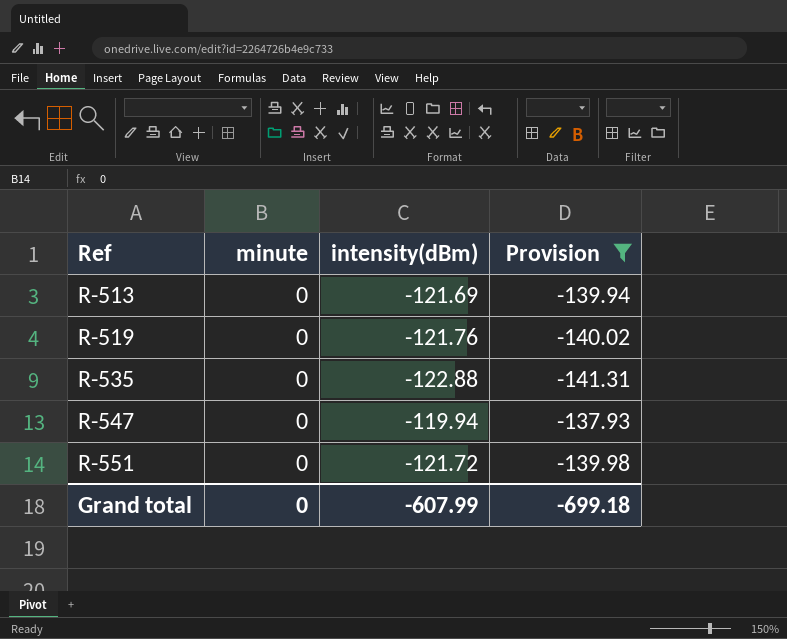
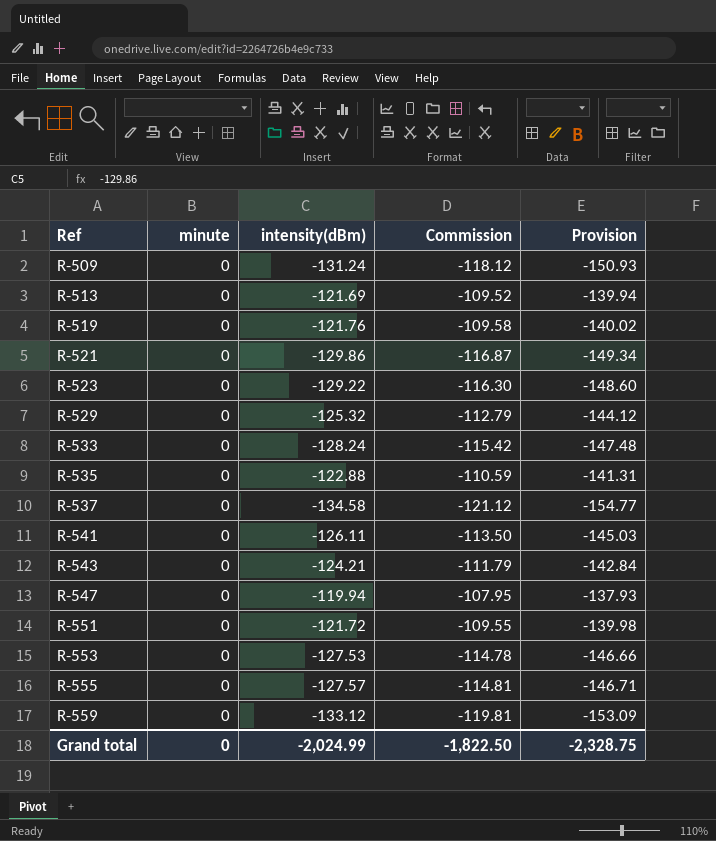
filter: Provision >= -141.31 -> none
column Commission | formula: none -> [intensity(dBm)] * 0.9
Grand total | intensity(dBm): -607.99 -> -2,024.99
Grand total | Provision: -699.18 -> -2,328.75

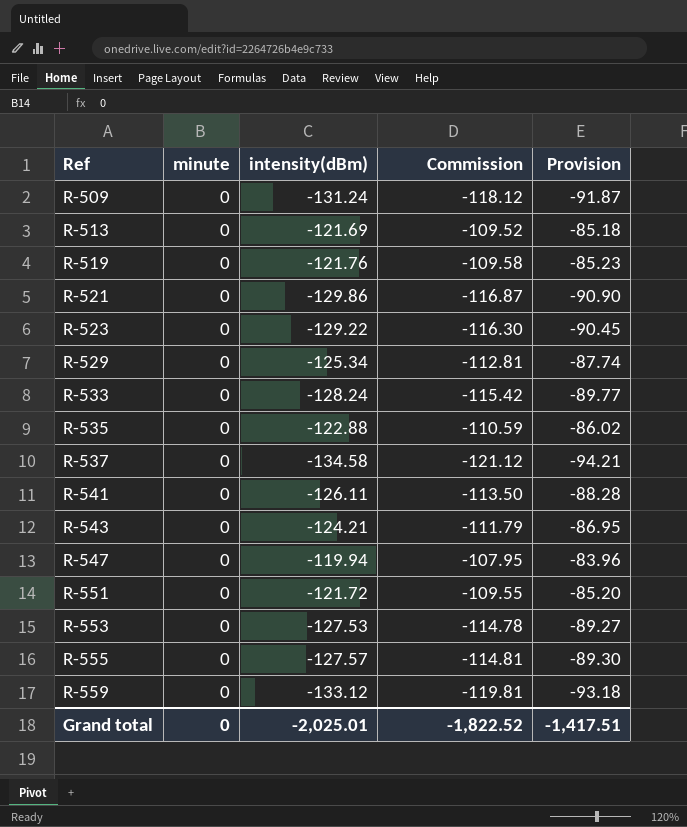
column Provision | formula: [intensity(dBm)] * 1.15 -> [intensity(dBm)] * 0.7
R-529 | intensity(dBm): -125.32 -> -125.34
R-529 | Commission: -112.79 -> -112.81
Grand total | intensity(dBm): -2,024.99 -> -2,025.01
Grand total | Commission: -1,822.50 -> -1,822.52
Grand total | Provision: -2,328.75 -> -1,417.51

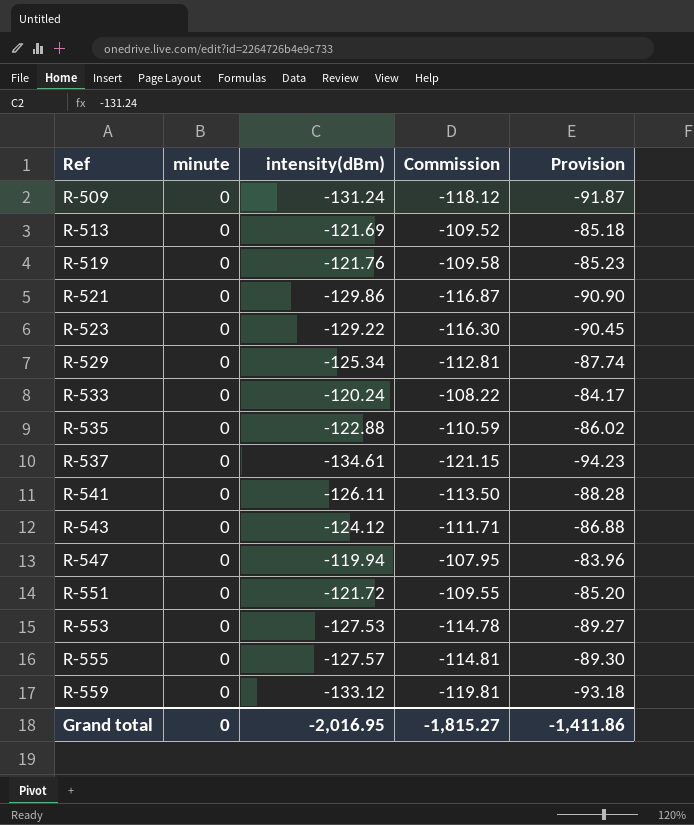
R-533 | intensity(dBm): -128.24 -> -120.24
R-533 | Commission: -115.42 -> -108.22
R-533 | Provision: -89.77 -> -84.17
R-537 | intensity(dBm): -134.58 -> -134.61
R-537 | Commission: -121.12 -> -121.15
R-537 | Provision: -94.21 -> -94.23
R-543 | intensity(dBm): -124.21 -> -124.12
R-543 | Commission: -111.79 -> -111.71
R-543 | Provision: -86.95 -> -86.88
Grand total | intensity(dBm): -2,025.01 -> -2,016.95
Grand total | Commission: -1,822.52 -> -1,815.27
Grand total | Provision: -1,417.51 -> -1,411.86

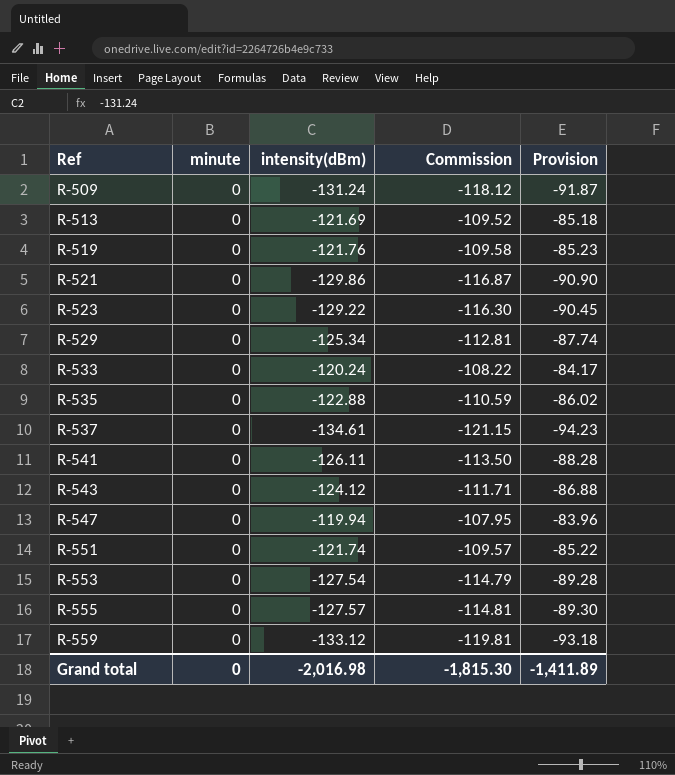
R-551 | intensity(dBm): -121.72 -> -121.74
R-551 | Commission: -109.55 -> -109.57
R-551 | Provision: -85.20 -> -85.22
R-553 | intensity(dBm): -127.53 -> -127.54
R-553 | Commission: -114.78 -> -114.79
R-553 | Provision: -89.27 -> -89.28
Grand total | intensity(dBm): -2,016.95 -> -2,016.98
Grand total | Commission: -1,815.27 -> -1,815.30
Grand total | Provision: -1,411.86 -> -1,411.89

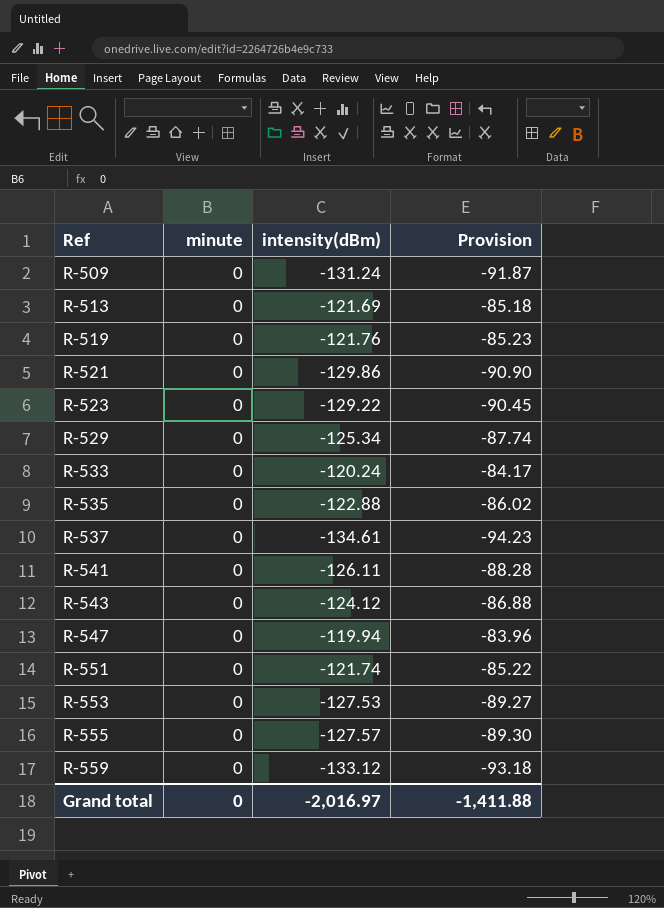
column Commission | formula: [intensity(dBm)] * 0.9 -> none
R-553 | intensity(dBm): -127.54 -> -127.53
R-553 | Provision: -89.28 -> -89.27
Grand total | intensity(dBm): -2,016.98 -> -2,016.97
Grand total | Provision: -1,411.89 -> -1,411.88

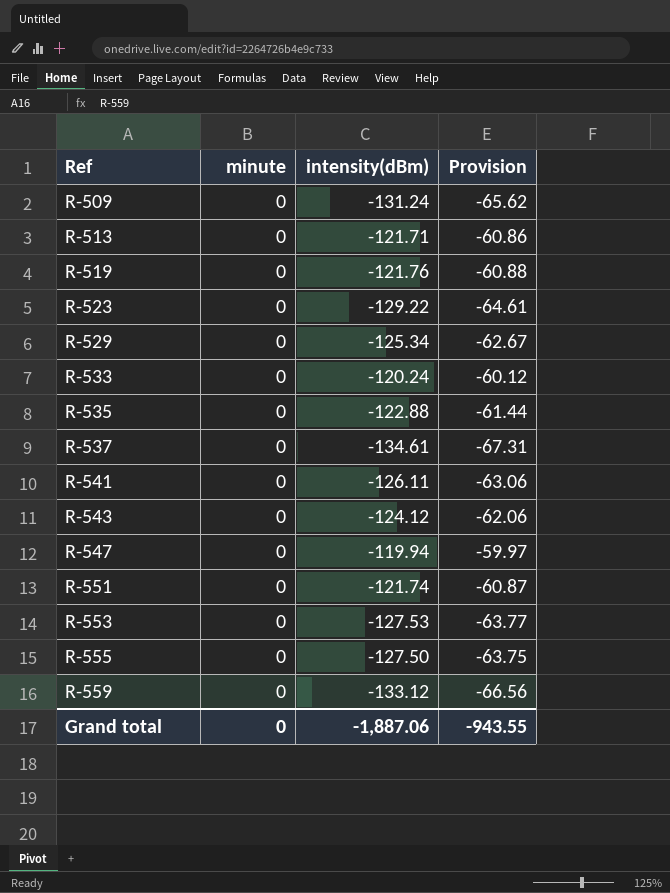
column Provision | formula: [intensity(dBm)] * 0.7 -> [intensity(dBm)] * 0.5
row R-521: 0 | -129.86 | -90.90 -> none
R-513 | intensity(dBm): -121.69 -> -121.71
R-555 | intensity(dBm): -127.57 -> -127.50
Grand total | intensity(dBm): -2,016.97 -> -1,887.06
Grand total | Provision: -1,411.88 -> -943.55

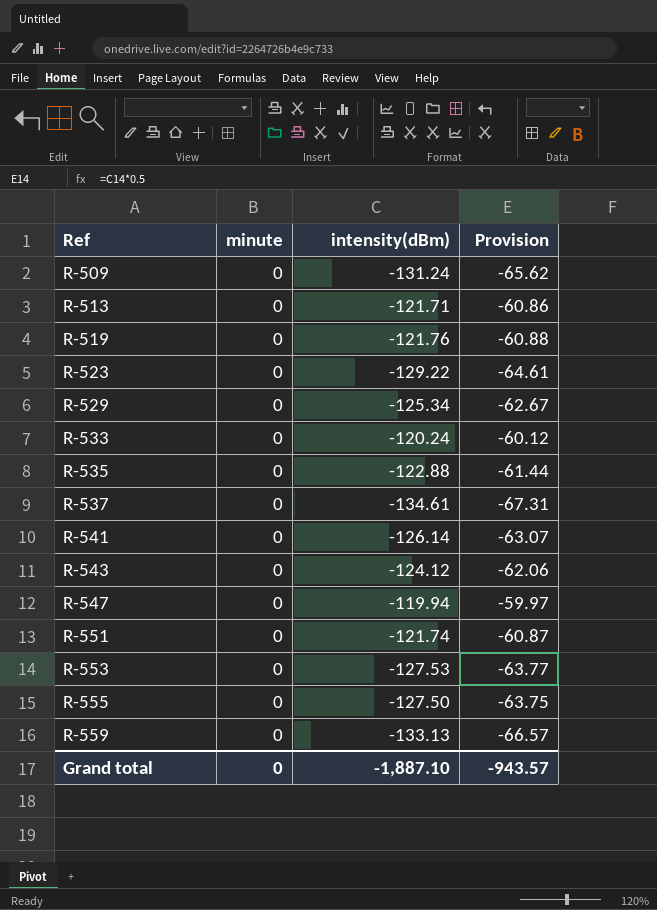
R-541 | intensity(dBm): -126.11 -> -126.14
R-541 | Provision: -63.06 -> -63.07
R-559 | intensity(dBm): -133.12 -> -133.13
R-559 | Provision: -66.56 -> -66.57
Grand total | intensity(dBm): -1,887.06 -> -1,887.10
Grand total | Provision: -943.55 -> -943.57

